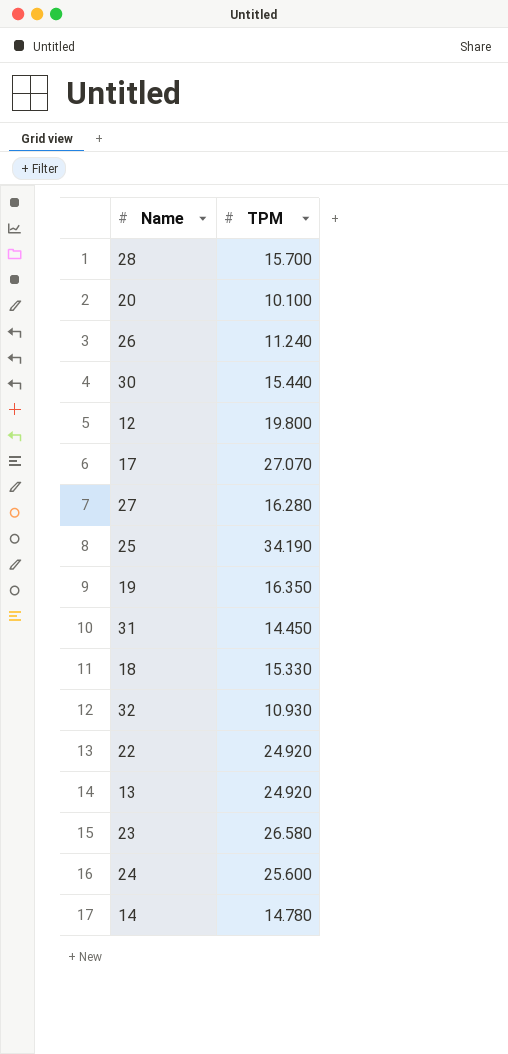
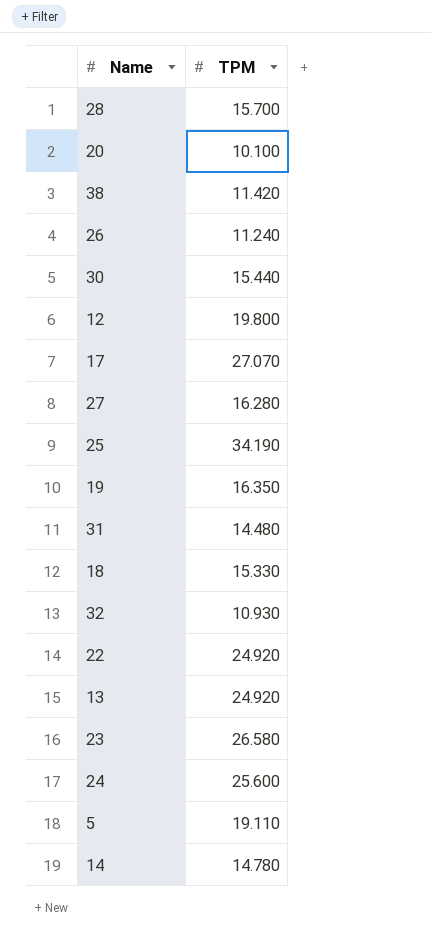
row 38: none -> 11.420
31 | TPM: 14.450 -> 14.480
row 5: none -> 19.110

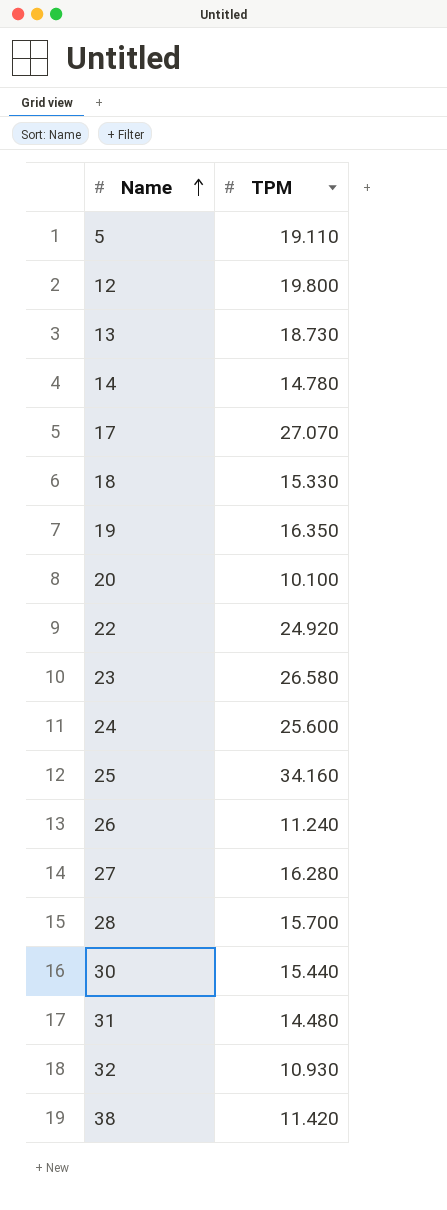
row order: none -> Name ascending
13 | TPM: 24.920 -> 18.730
25 | TPM: 34.190 -> 34.160

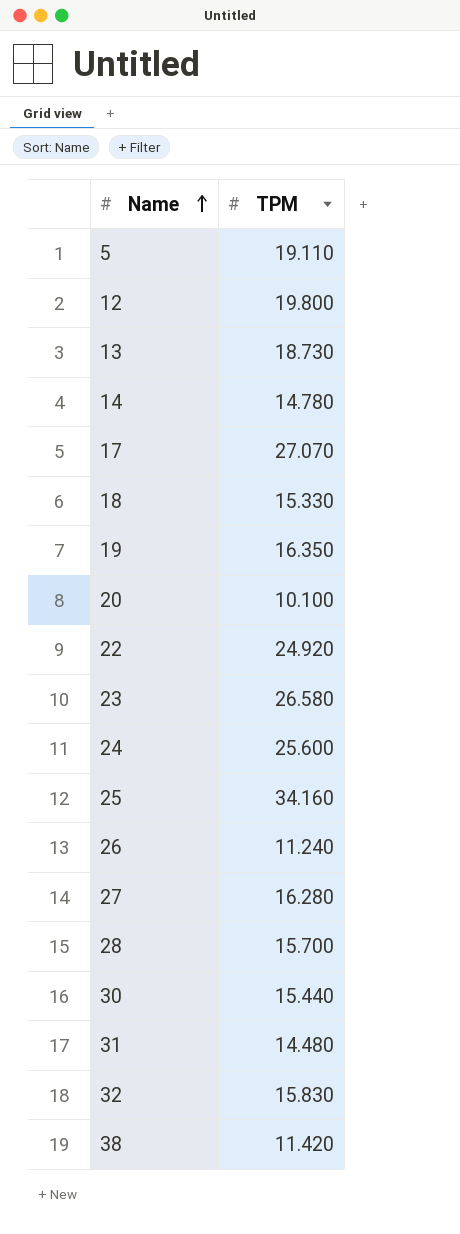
32 | TPM: 10.930 -> 15.830

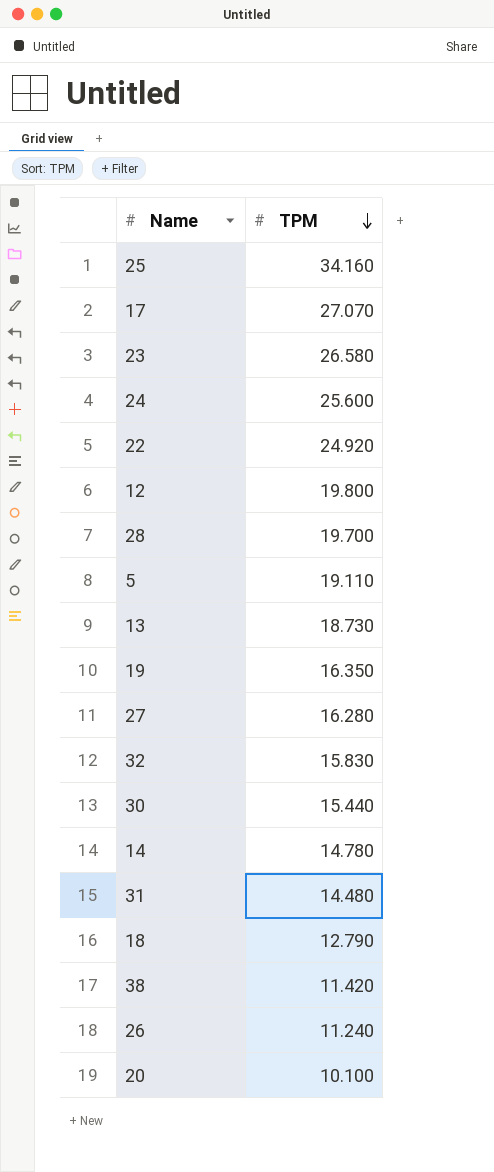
row order: Name ascending -> TPM descending
28 | TPM: 15.700 -> 19.700
18 | TPM: 15.330 -> 12.790

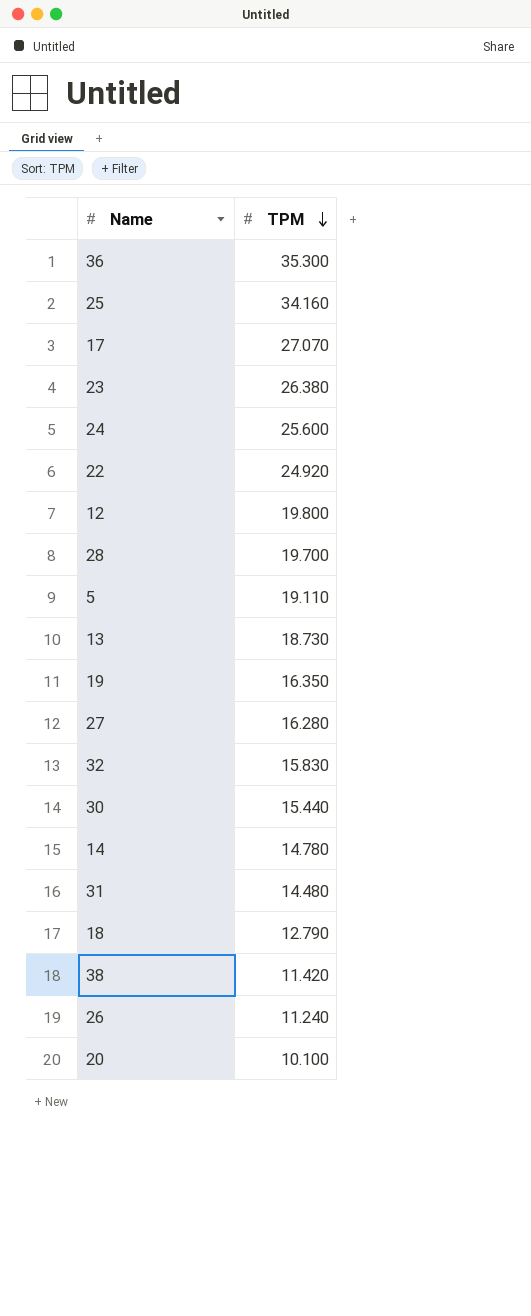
row 36: none -> 35.300
23 | TPM: 26.580 -> 26.380

